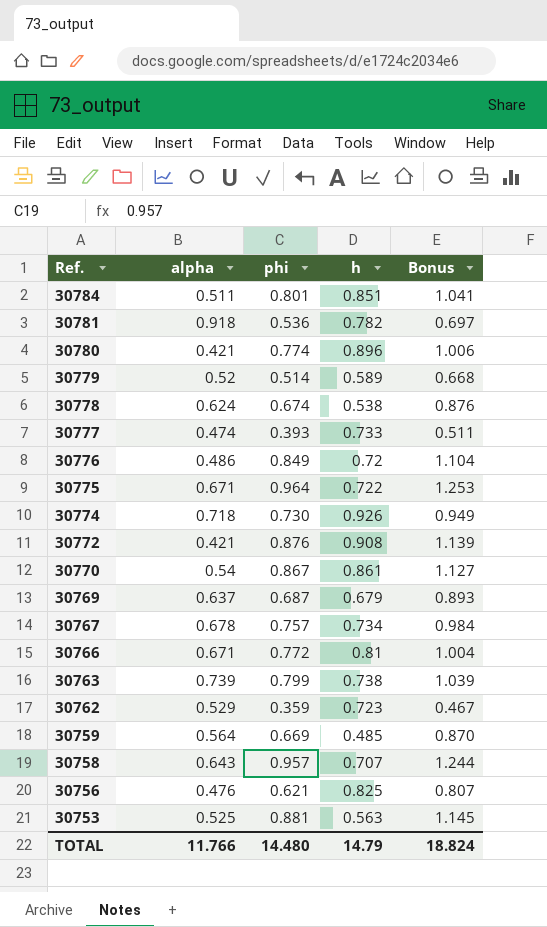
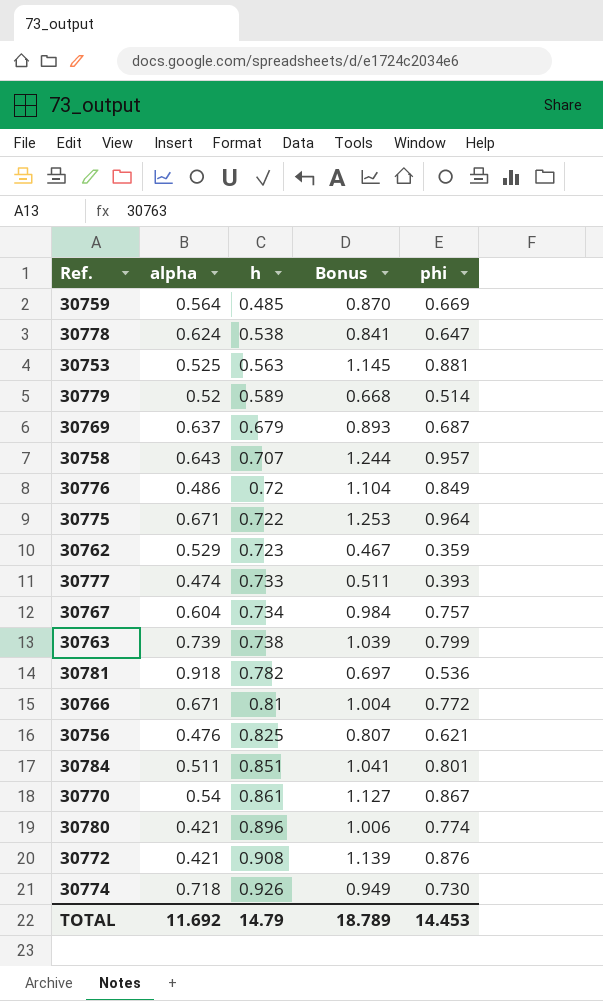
row order: Ref. descending -> h ascending
column phi | position: 3 -> 5
30778 | Bonus: 0.876 -> 0.841
30778 | phi: 0.674 -> 0.647
30767 | alpha: 0.678 -> 0.604
TOTAL | alpha: 11.766 -> 11.692
TOTAL | Bonus: 18.824 -> 18.789
TOTAL | phi: 14.480 -> 14.453

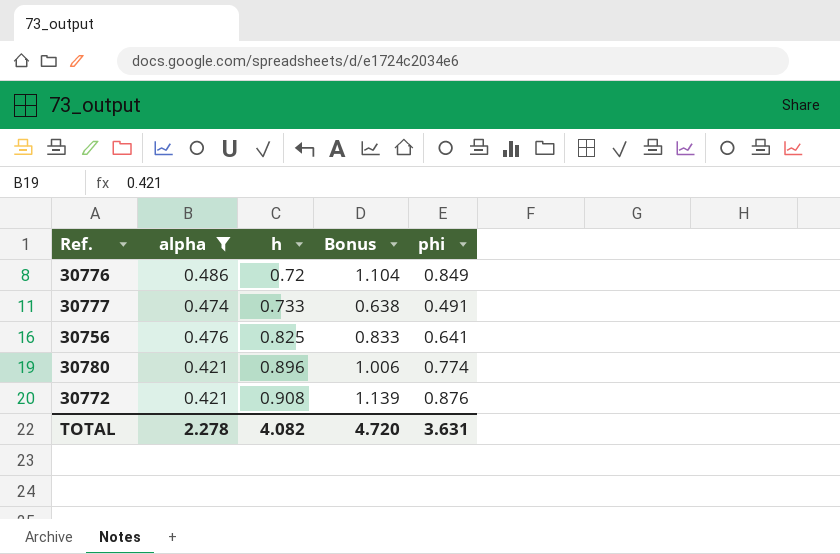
filter: none -> alpha <= 0.486
30777 | Bonus: 0.511 -> 0.638
30777 | phi: 0.393 -> 0.491
30756 | Bonus: 0.807 -> 0.833
30756 | phi: 0.621 -> 0.641
TOTAL | alpha: 11.692 -> 2.278
TOTAL | h: 14.79 -> 4.082
TOTAL | Bonus: 18.789 -> 4.720
TOTAL | phi: 14.453 -> 3.631

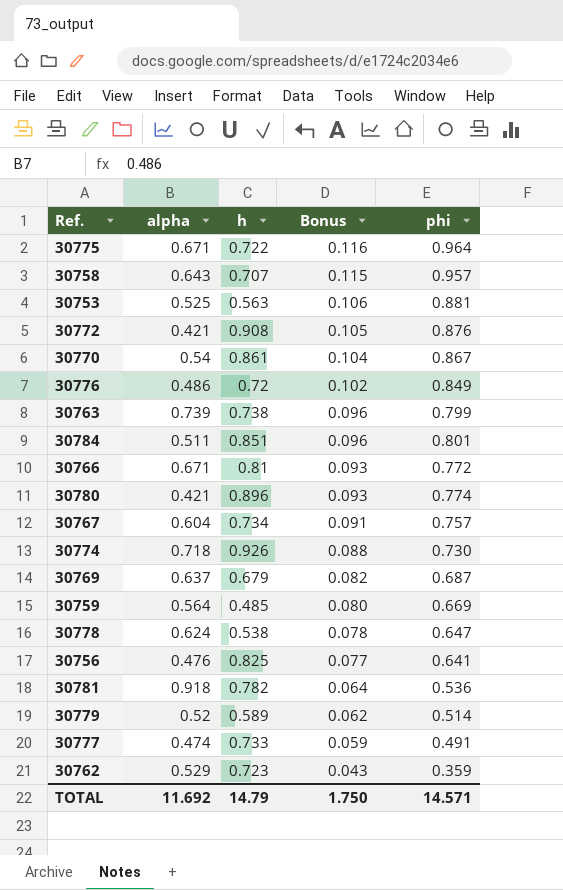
filter: alpha <= 0.486 -> none
row order: h ascending -> Bonus descending
column Bonus | formula: [phi] * 1.3 -> [phi] * 0.12
TOTAL | alpha: 2.278 -> 11.692
TOTAL | h: 4.082 -> 14.79
TOTAL | Bonus: 4.720 -> 1.750
TOTAL | phi: 3.631 -> 14.571

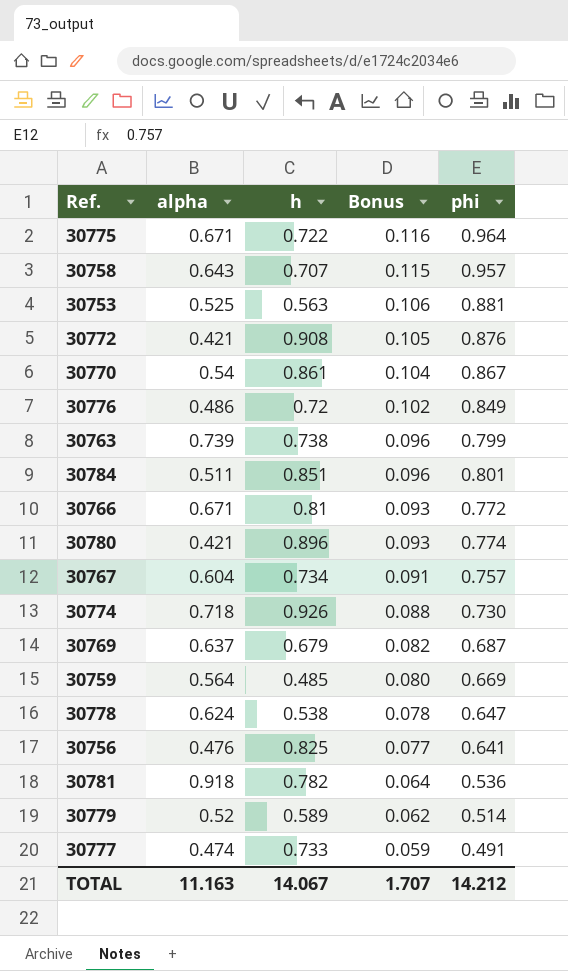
row 30762: 0.529 | 0.723 | 0.043 | 0.359 -> none
TOTAL | alpha: 11.692 -> 11.163
TOTAL | h: 14.79 -> 14.067
TOTAL | Bonus: 1.750 -> 1.707
TOTAL | phi: 14.571 -> 14.212

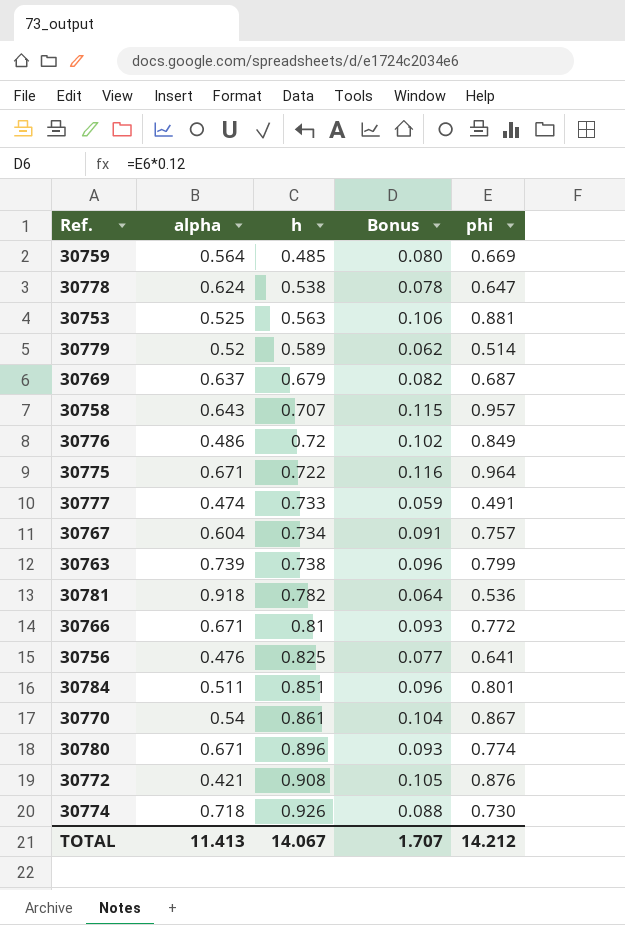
row order: Bonus descending -> h ascending
30780 | alpha: 0.421 -> 0.671
TOTAL | alpha: 11.163 -> 11.413

